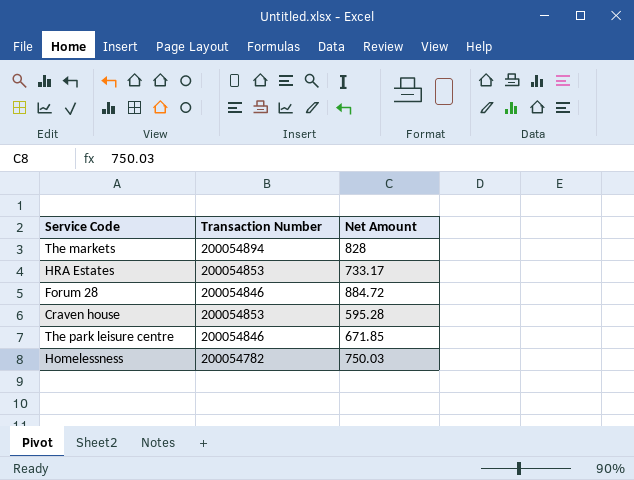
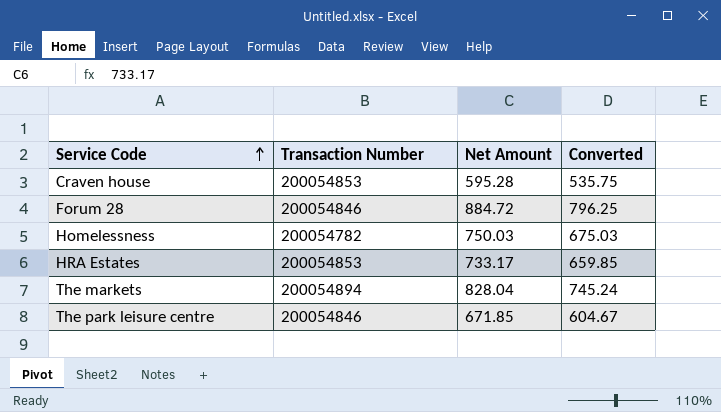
row order: none -> Service Code ascending
column Converted | formula: none -> [Net Amount] * 0.9
The markets | Net Amount: 828 -> 828.04

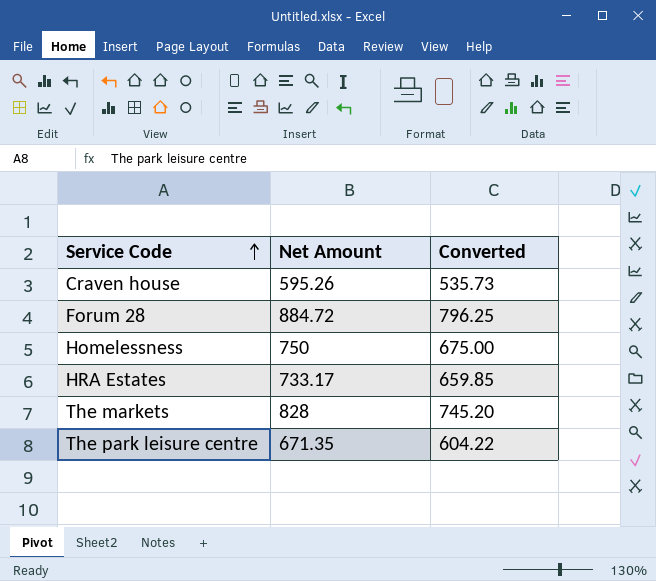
column Transaction Number | position: 2 -> none
Craven house | Net Amount: 595.28 -> 595.26
Craven house | Converted: 535.75 -> 535.73
Homelessness | Net Amount: 750.03 -> 750
Homelessness | Converted: 675.03 -> 675.00
The markets | Net Amount: 828.04 -> 828
The markets | Converted: 745.24 -> 745.20
The park leisure centre | Net Amount: 671.85 -> 671.35
The park leisure centre | Converted: 604.67 -> 604.22

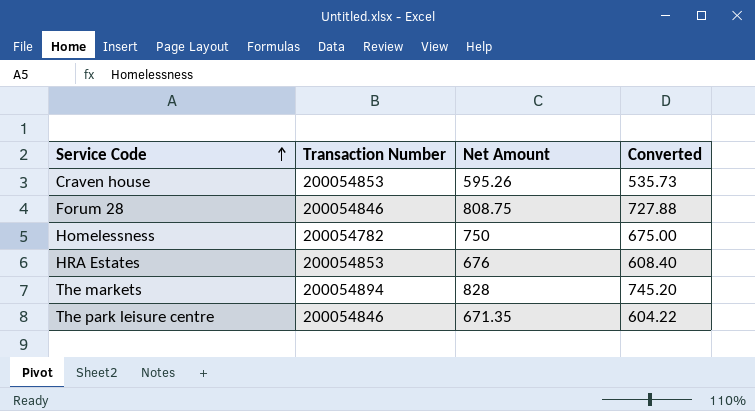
column Transaction Number | position: none -> 2
Forum 28 | Net Amount: 884.72 -> 808.75
Forum 28 | Converted: 796.25 -> 727.88
HRA Estates | Net Amount: 733.17 -> 676
HRA Estates | Converted: 659.85 -> 608.40

